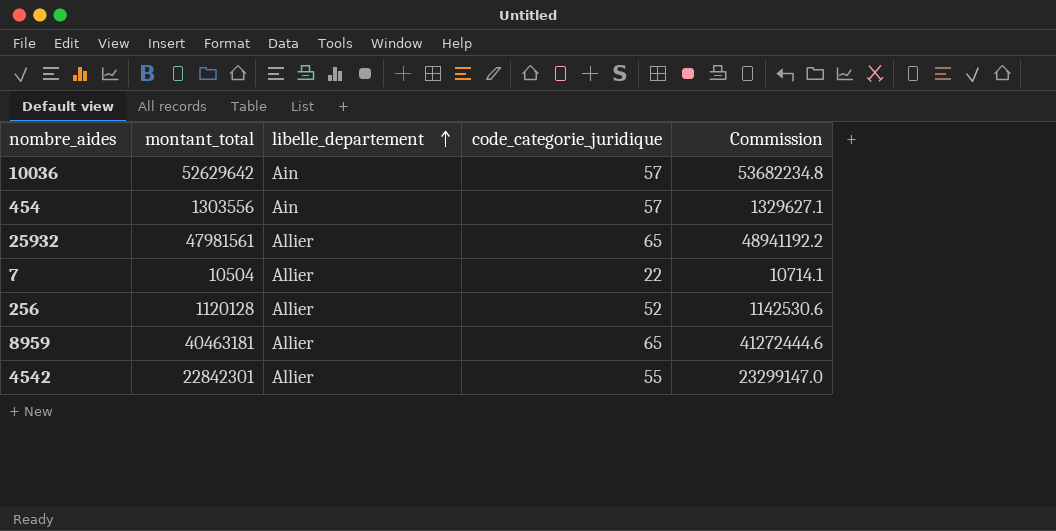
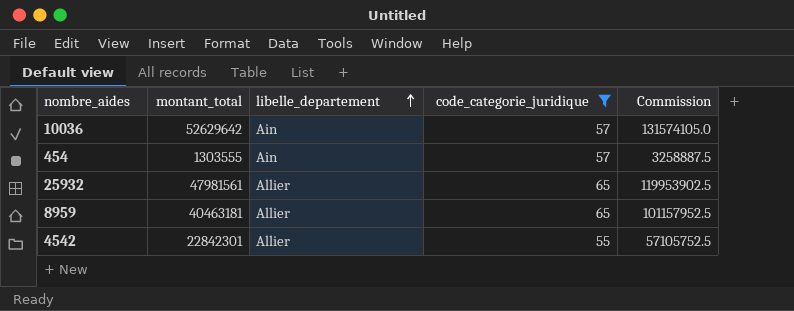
filter: none -> code_categorie_juridique >= 55
column Commission | formula: [montant_total] * 1.02 -> [montant_total] * 2.5
454 | montant_total: 1303556 -> 1303555

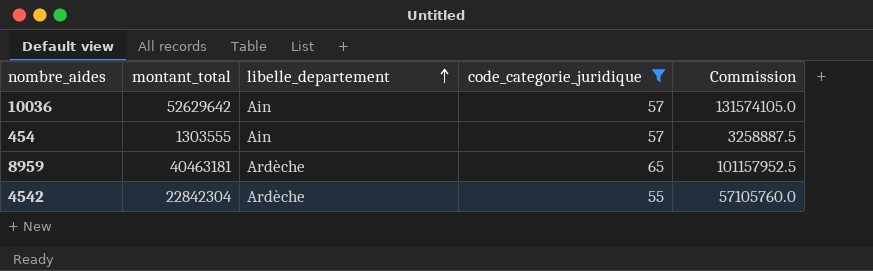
row 25932: 47981561 | Allier | 65 | 119953902.5 -> none
8959 | libelle_departement: Allier -> Ardèche
4542 | montant_total: 22842301 -> 22842304
4542 | libelle_departement: Allier -> Ardèche
4542 | Commission: 57105752.5 -> 57105760.0

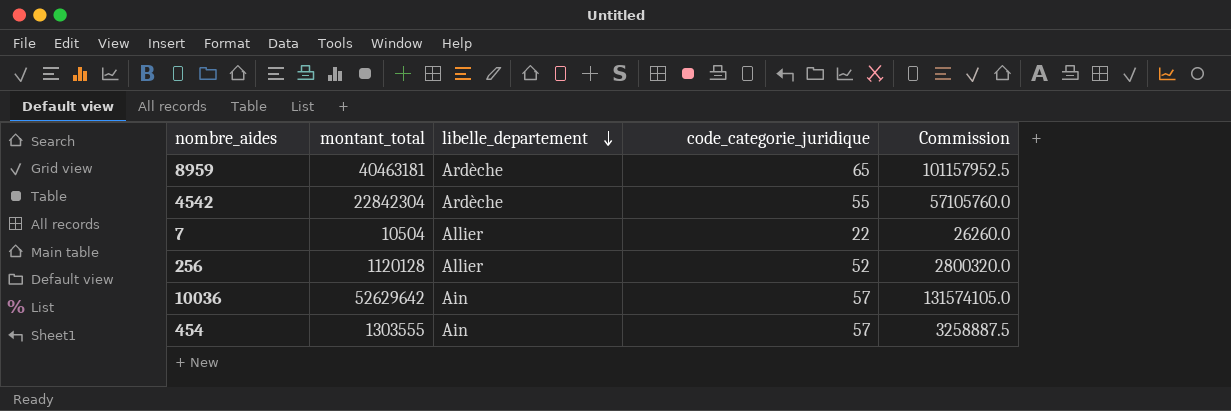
filter: code_categorie_juridique >= 55 -> none
row order: libelle_departement ascending -> libelle_departement descending

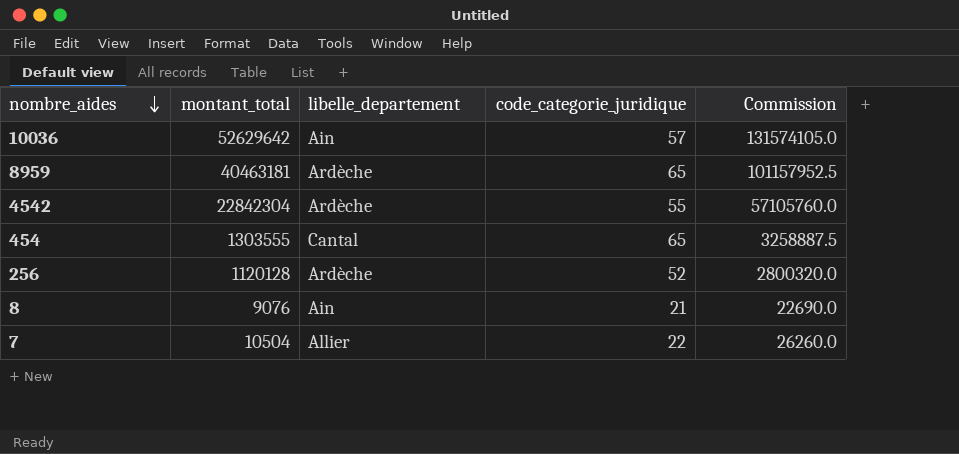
row order: libelle_departement descending -> nombre_aides descending
454 | libelle_departement: Ain -> Cantal
454 | code_categorie_juridique: 57 -> 65
256 | libelle_departement: Allier -> Ardèche
row 8: none -> 9076 | Ain | 21 | 22690.0

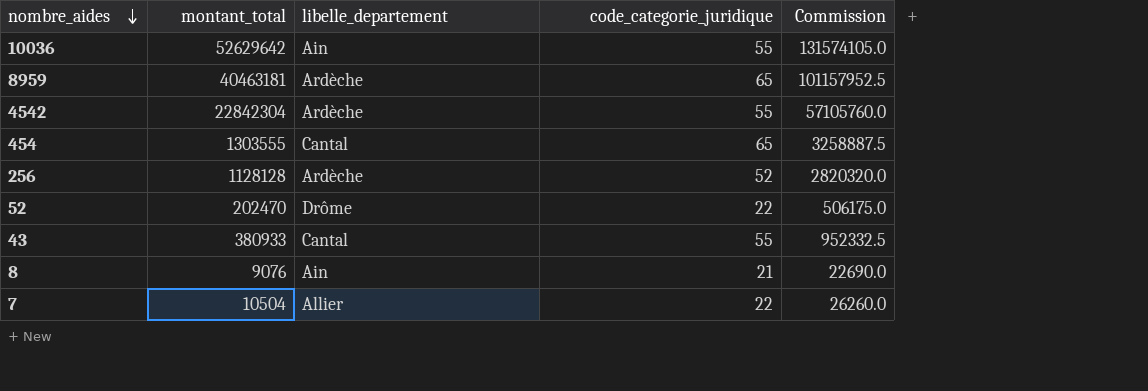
10036 | code_categorie_juridique: 57 -> 55
256 | montant_total: 1120128 -> 1128128
256 | Commission: 2800320.0 -> 2820320.0
row 52: none -> 202470 | Drôme | 22 | 506175.0
row 43: none -> 380933 | Cantal | 55 | 952332.5

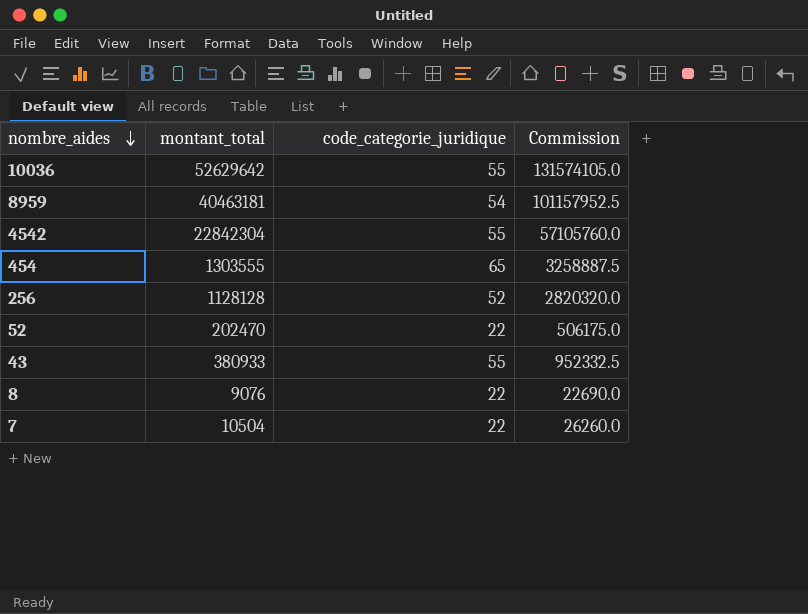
column libelle_departement | position: 3 -> none
8959 | code_categorie_juridique: 65 -> 54
8 | code_categorie_juridique: 21 -> 22

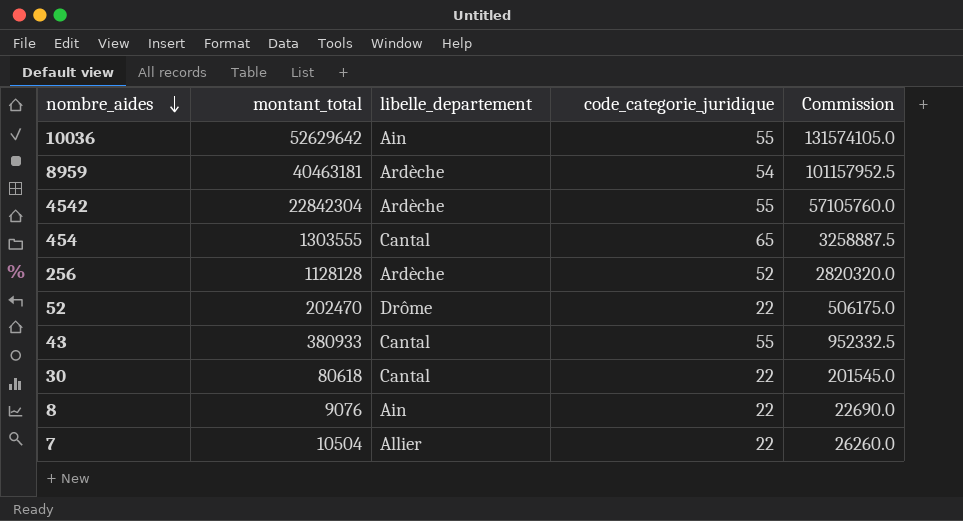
column libelle_departement | position: none -> 3
row 30: none -> 80618 | Cantal | 22 | 201545.0

